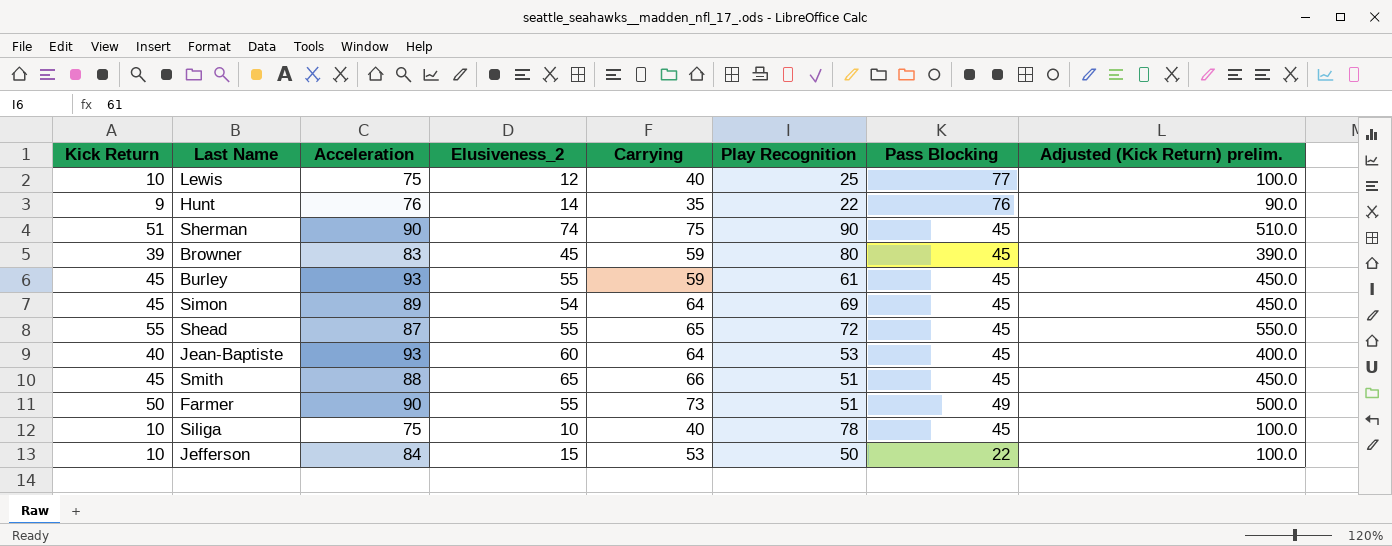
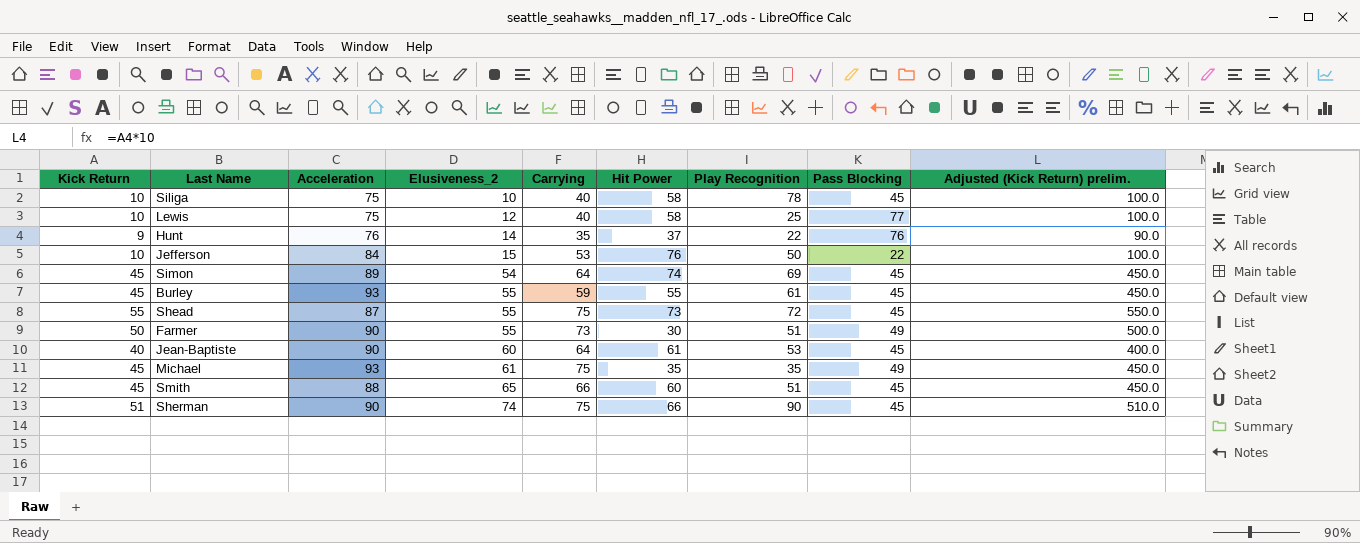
row order: none -> Elusiveness_2 ascending
column Hit Power | position: none -> 6
row Browner: 39 | 83 | 45 | 59 | 80 | 45 | 390.0 -> none
Shead | Carrying: 65 -> 75
Jean-Baptiste | Acceleration: 93 -> 90
row Michael: none -> 45 | 93 | 61 | 75 | 35 | 35 | 49 | 450.0

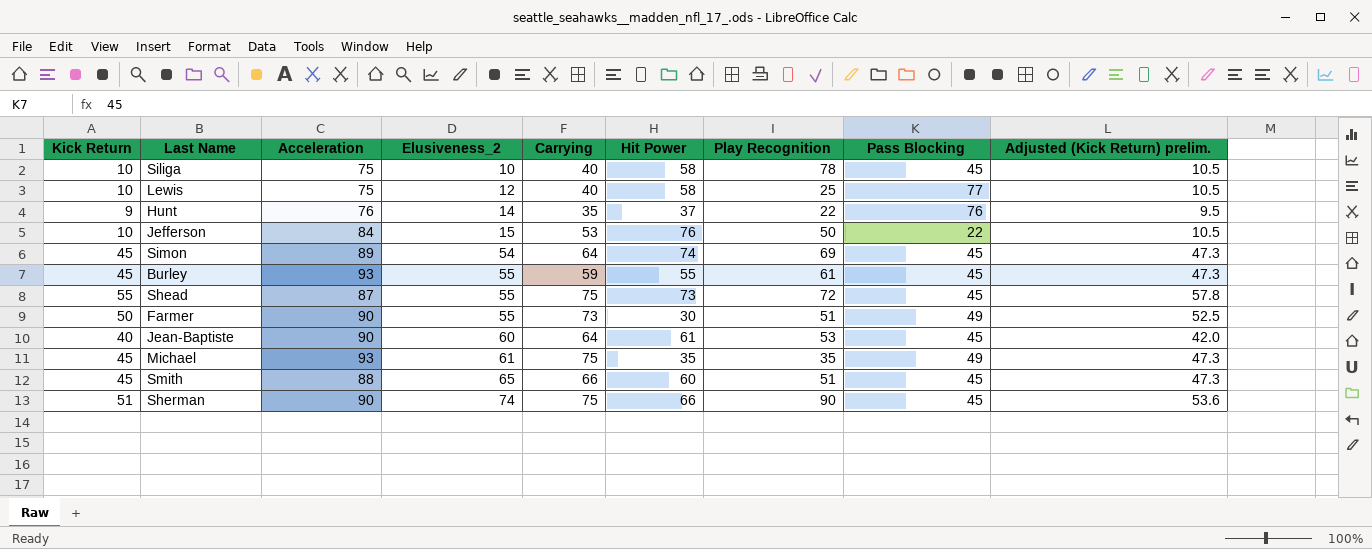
column Adjusted (Kick Return) prelim. | formula: [Kick Return] * 10 -> [Kick Return] * 1.05

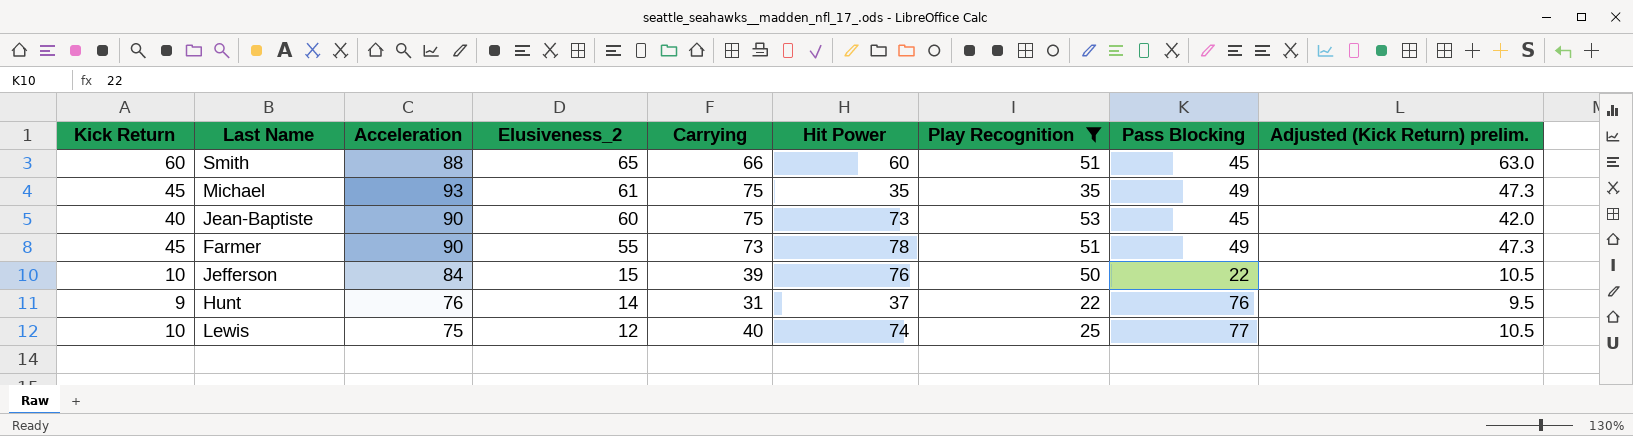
filter: none -> Play Recognition <= 53
row order: Elusiveness_2 ascending -> Elusiveness_2 descending
Smith | Kick Return: 45 -> 60
Smith | Adjusted (Kick Return) prelim.: 47.3 -> 63.0
Jean-Baptiste | Carrying: 64 -> 75
Jean-Baptiste | Hit Power: 61 -> 73
Farmer | Kick Return: 50 -> 45
Farmer | Hit Power: 30 -> 78
Farmer | Adjusted (Kick Return) prelim.: 52.5 -> 47.3
Jefferson | Carrying: 53 -> 39
Hunt | Carrying: 35 -> 31
Lewis | Hit Power: 58 -> 74

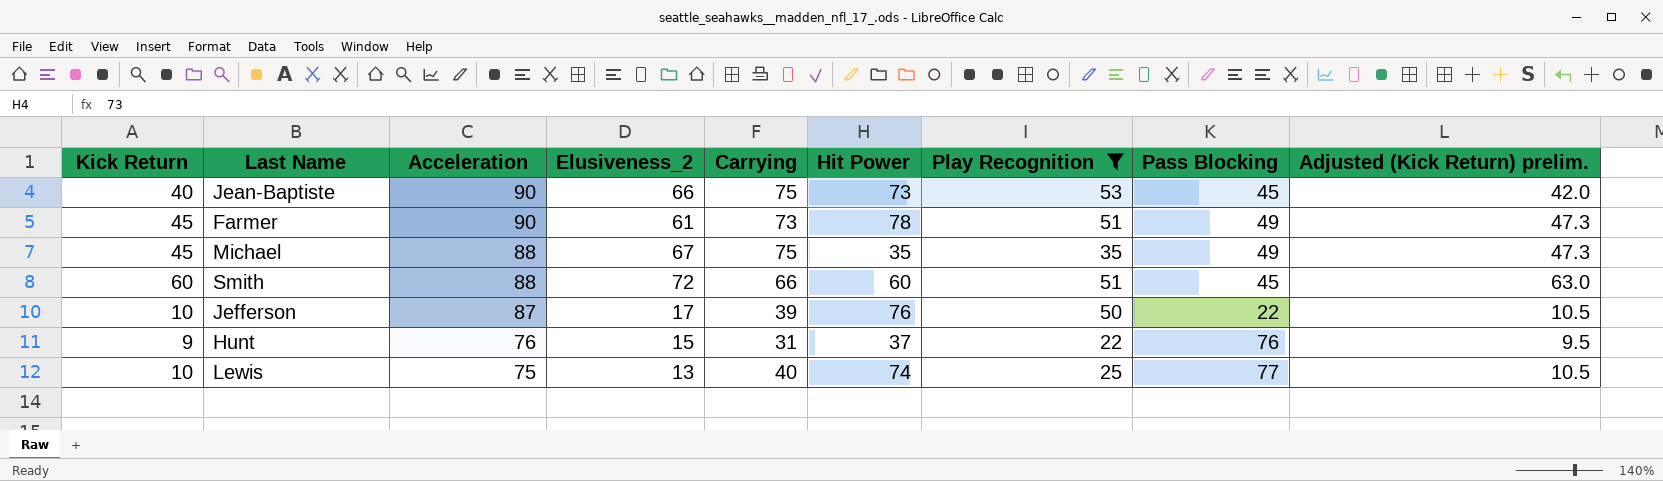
row order: Elusiveness_2 descending -> Acceleration descending
Jean-Baptiste | Elusiveness_2: 60 -> 66
Farmer | Elusiveness_2: 55 -> 61
Michael | Acceleration: 93 -> 88
Michael | Elusiveness_2: 61 -> 67
Smith | Elusiveness_2: 65 -> 72
Jefferson | Acceleration: 84 -> 87
Jefferson | Elusiveness_2: 15 -> 17
Hunt | Elusiveness_2: 14 -> 15
Lewis | Elusiveness_2: 12 -> 13

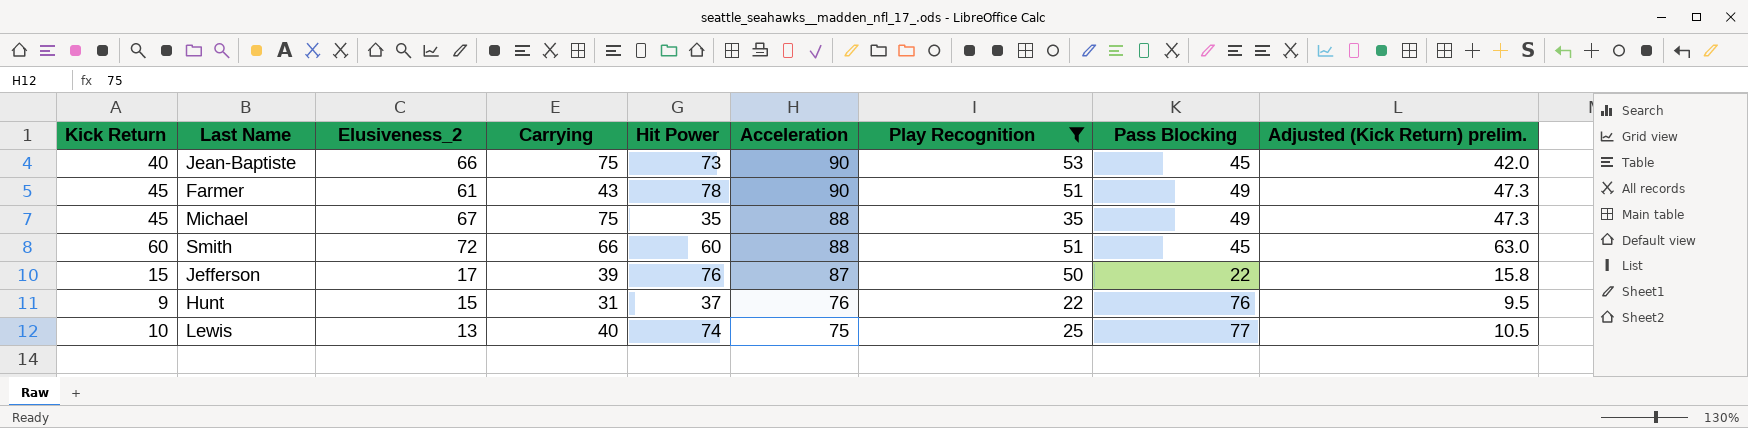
column Acceleration | position: 3 -> 6
Farmer | Carrying: 73 -> 43
Jefferson | Kick Return: 10 -> 15
Jefferson | Adjusted (Kick Return) prelim.: 10.5 -> 15.8

